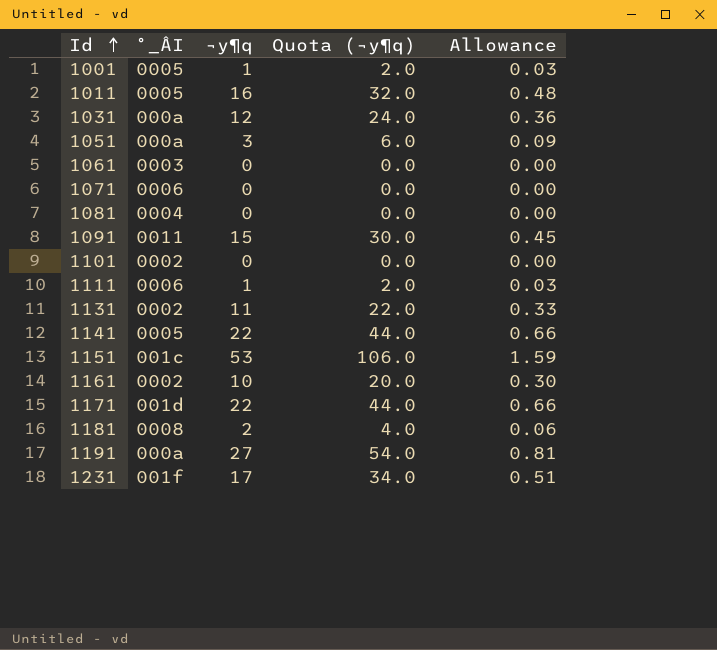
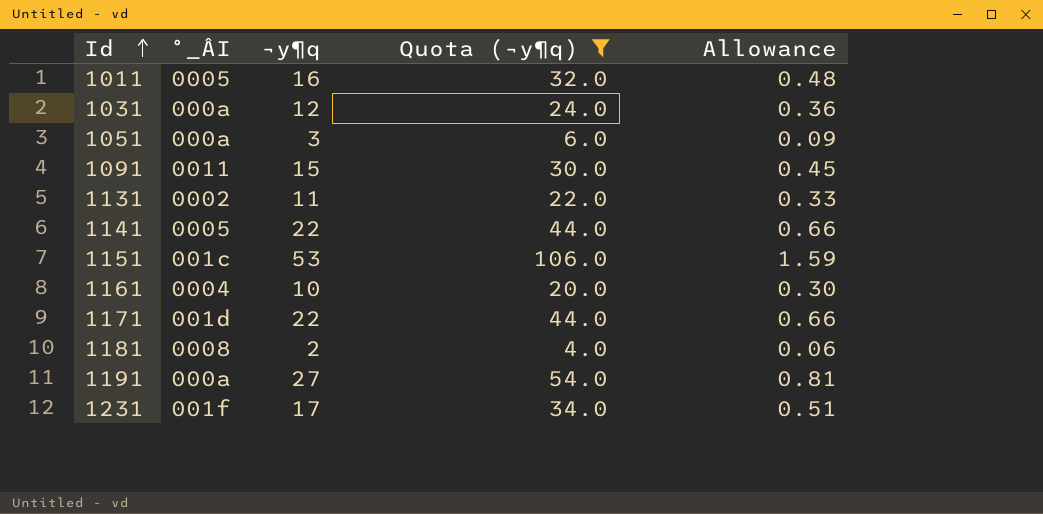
filter: none -> Quota (¬y¶q) >= 4.0
1161 | °_ÂI: 0002 -> 0004

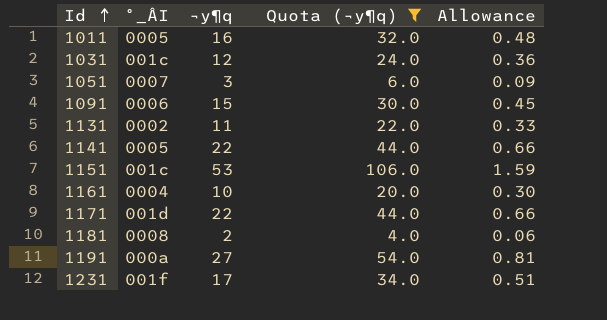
1031 | °_ÂI: 000a -> 001c
1051 | °_ÂI: 000a -> 0007
1091 | °_ÂI: 0011 -> 0006

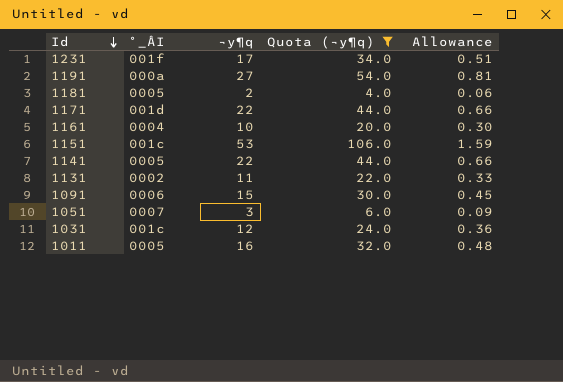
row order: Id ascending -> Id descending
1181 | °_ÂI: 0008 -> 0005

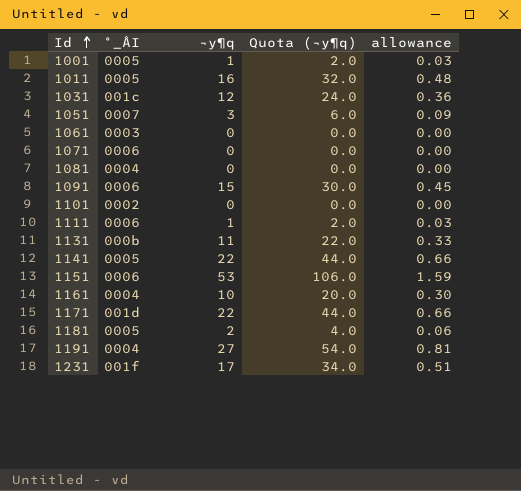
filter: Quota (¬y¶q) >= 4.0 -> none
row order: Id descending -> Id ascending
column name: Allowance -> allowance
1131 | °_ÂI: 0002 -> 000b
1151 | °_ÂI: 001c -> 0006
1191 | °_ÂI: 000a -> 0004

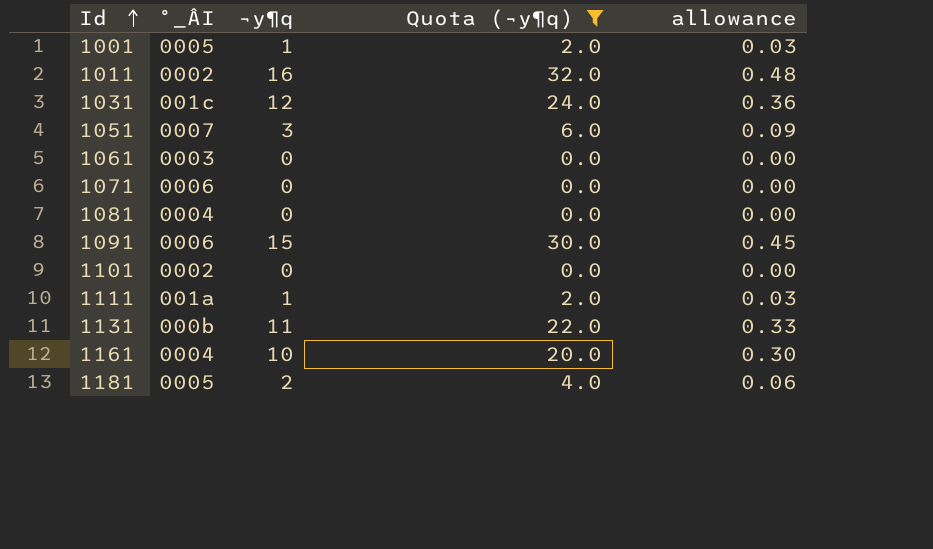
filter: none -> Quota (¬y¶q) <= 32.0
1011 | °_ÂI: 0005 -> 0002
1111 | °_ÂI: 0006 -> 001a

